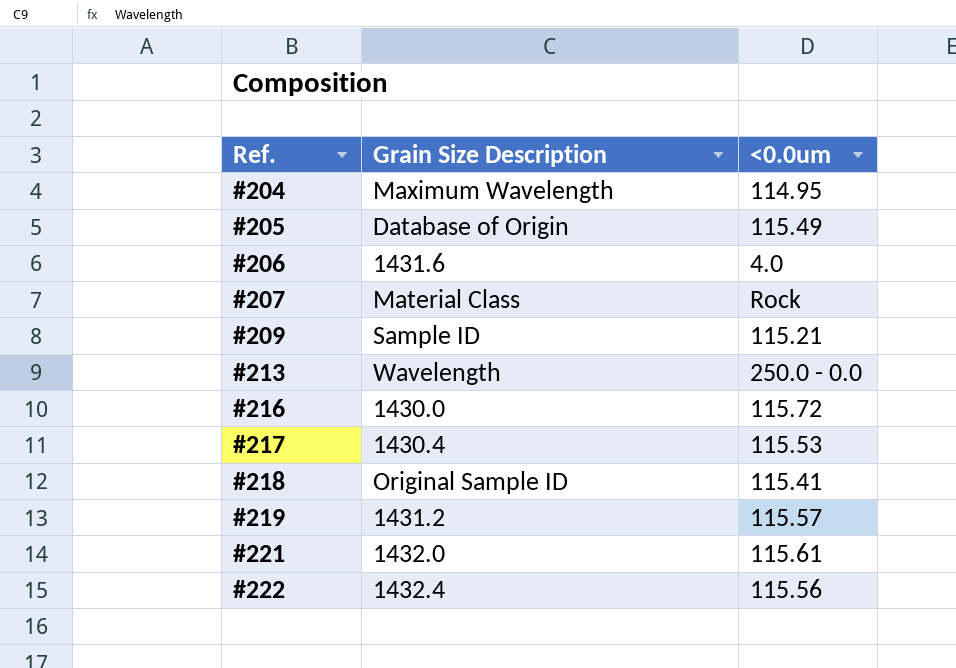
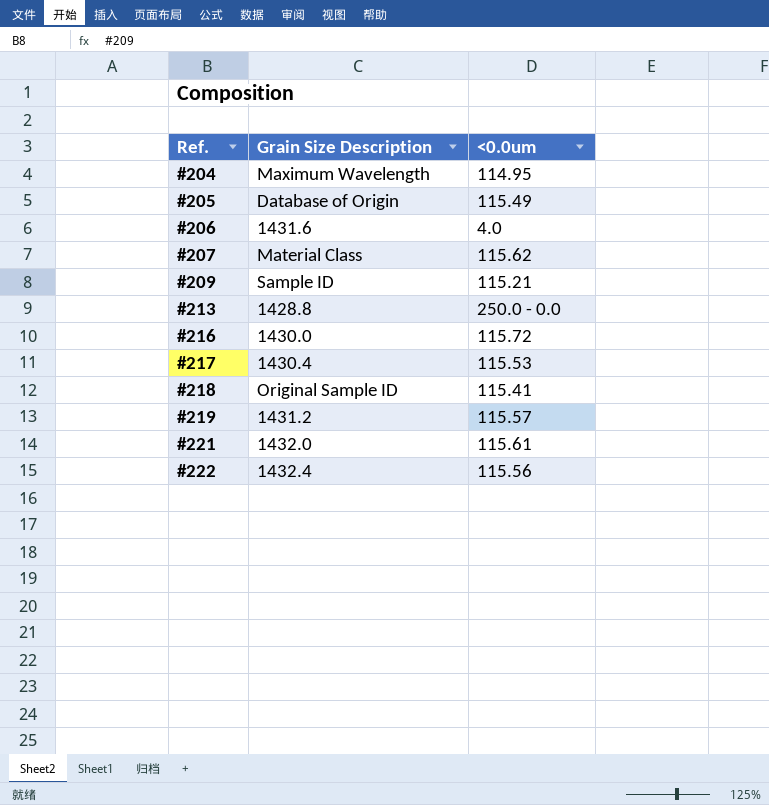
#207 | <0.0um: Rock -> 115.62
#213 | Grain Size Description: Wavelength -> 1428.8

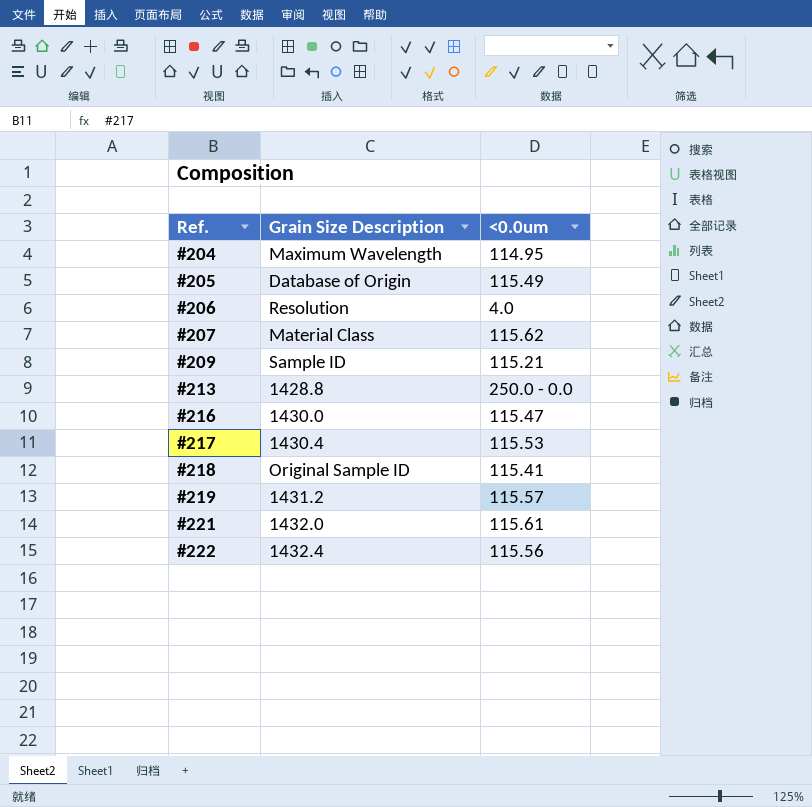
#206 | Grain Size Description: 1431.6 -> Resolution
#216 | <0.0um: 115.72 -> 115.47

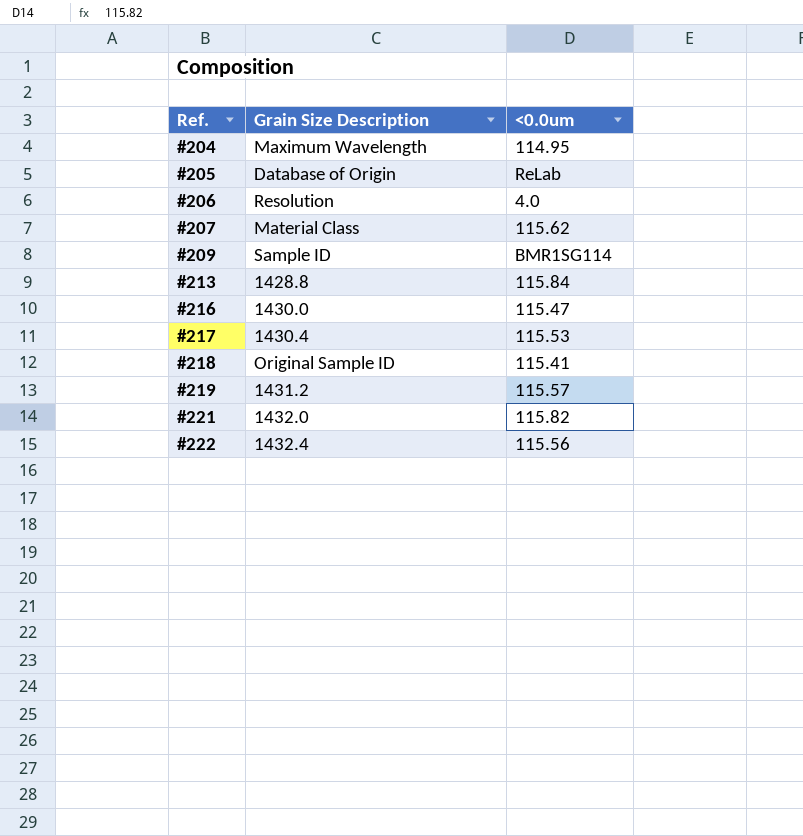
#205 | <0.0um: 115.49 -> ReLab
#209 | <0.0um: 115.21 -> BMR1SG114
#213 | <0.0um: 250.0 - 0.0 -> 115.84
#221 | <0.0um: 115.61 -> 115.82

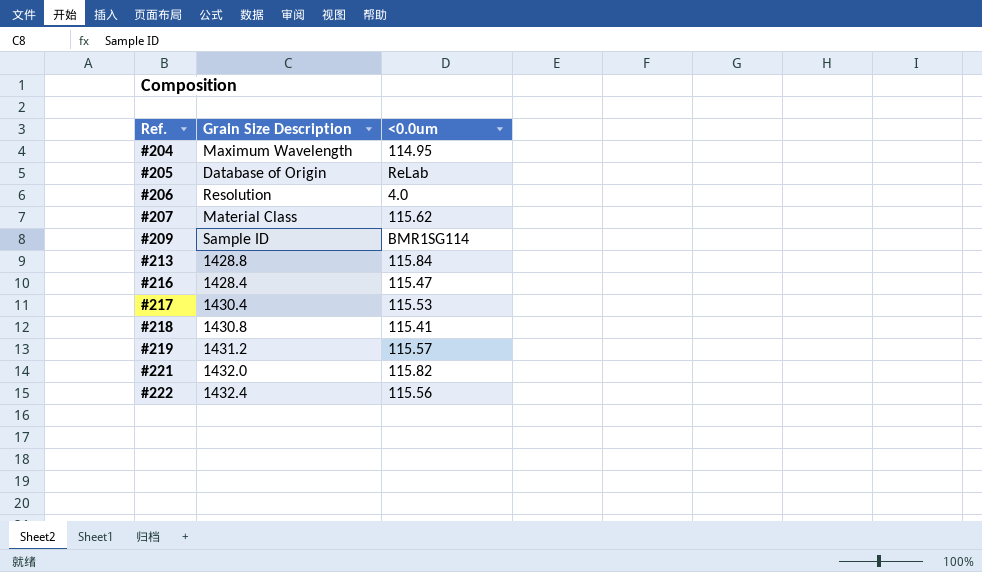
#216 | Grain Size Description: 1430.0 -> 1428.4
#218 | Grain Size Description: Original Sample ID -> 1430.8

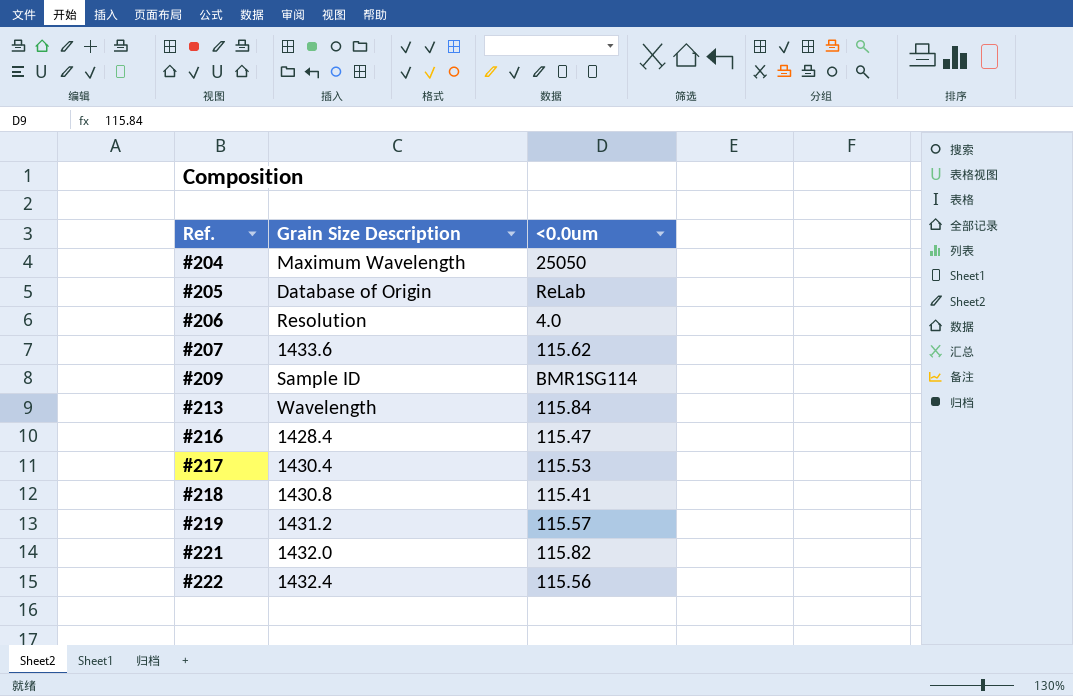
#204 | <0.0um: 114.95 -> 25050
#207 | Grain Size Description: Material Class -> 1433.6
#213 | Grain Size Description: 1428.8 -> Wavelength

